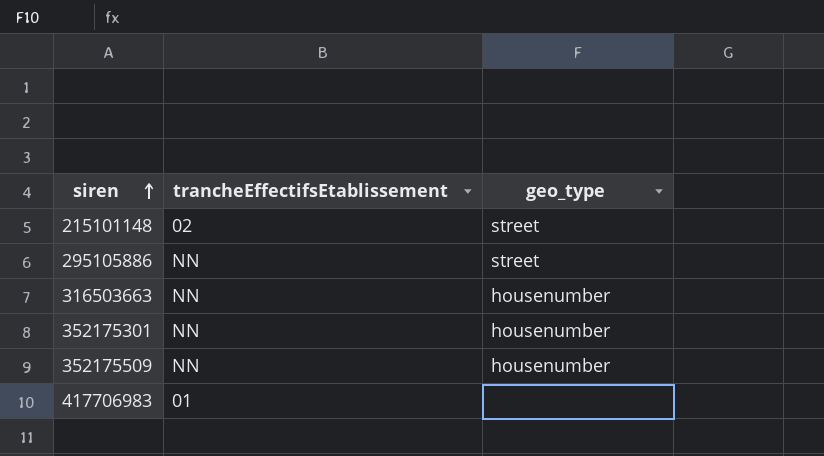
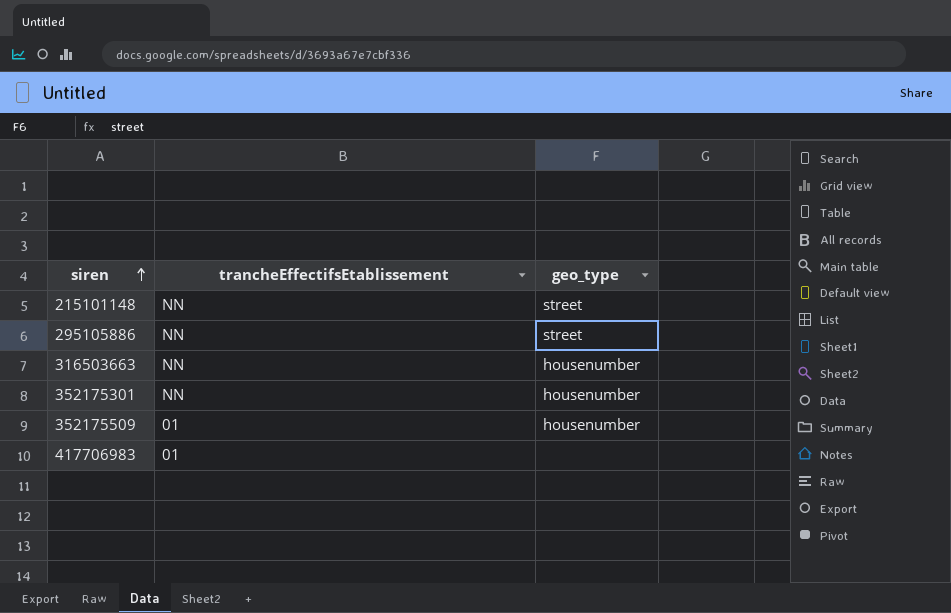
215101148 | trancheEffectifsEtablissement: 02 -> NN
352175509 | trancheEffectifsEtablissement: NN -> 01

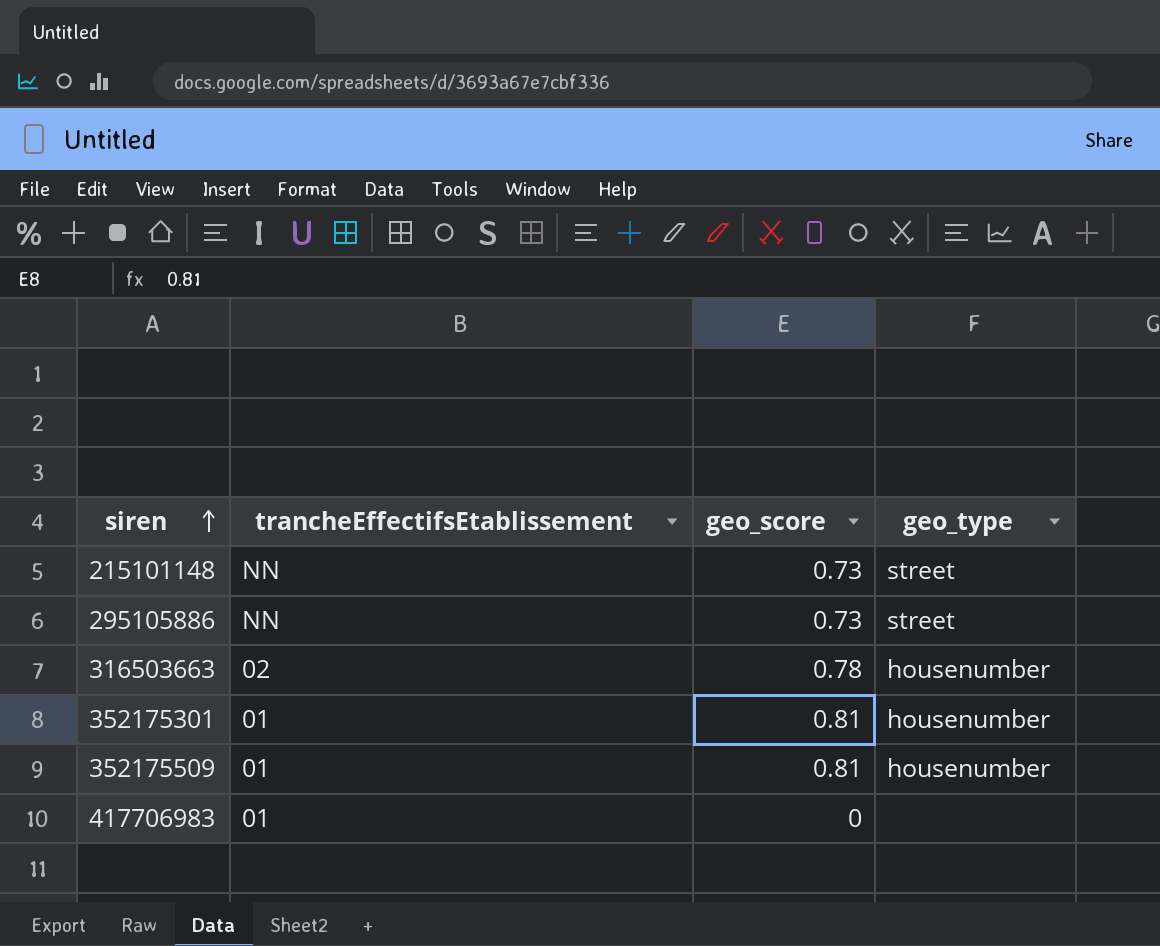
column geo_score | position: none -> 3
316503663 | trancheEffectifsEtablissement: NN -> 02
352175301 | trancheEffectifsEtablissement: NN -> 01

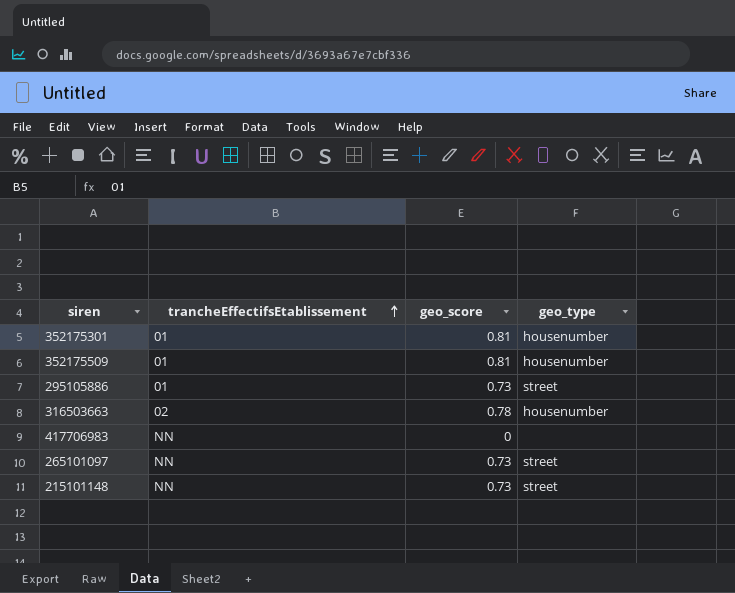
row order: siren ascending -> trancheEffectifsEtablissement ascending
295105886 | trancheEffectifsEtablissement: NN -> 01
417706983 | trancheEffectifsEtablissement: 01 -> NN
row 265101097: none -> NN | 0.73 | street

